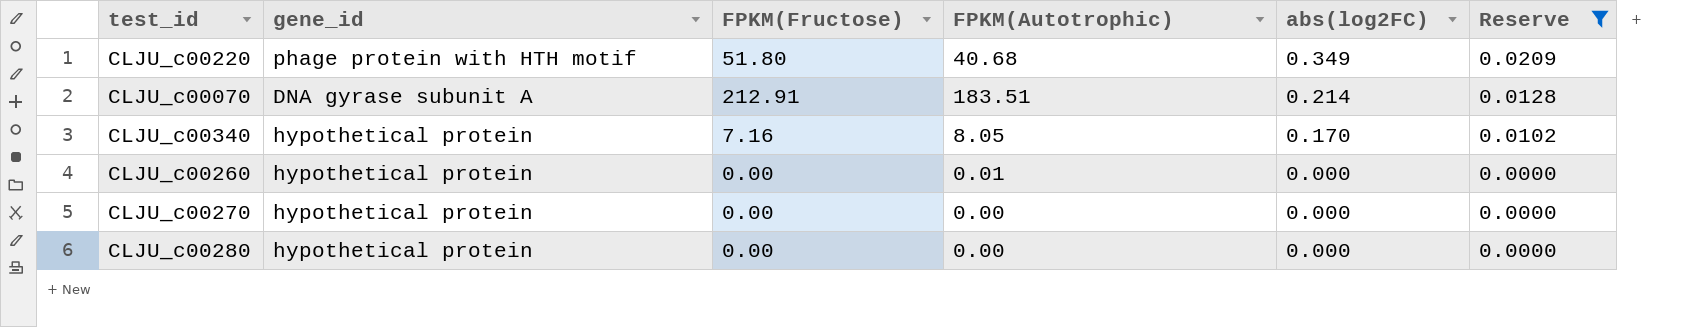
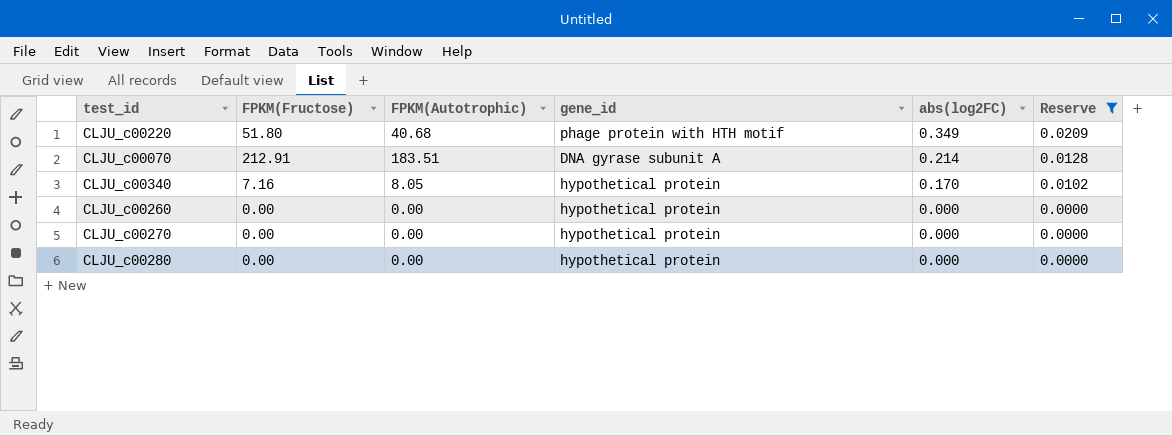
column gene_id | position: 2 -> 4
CLJU_c00260 | FPKM(Autotrophic): 0.01 -> 0.00

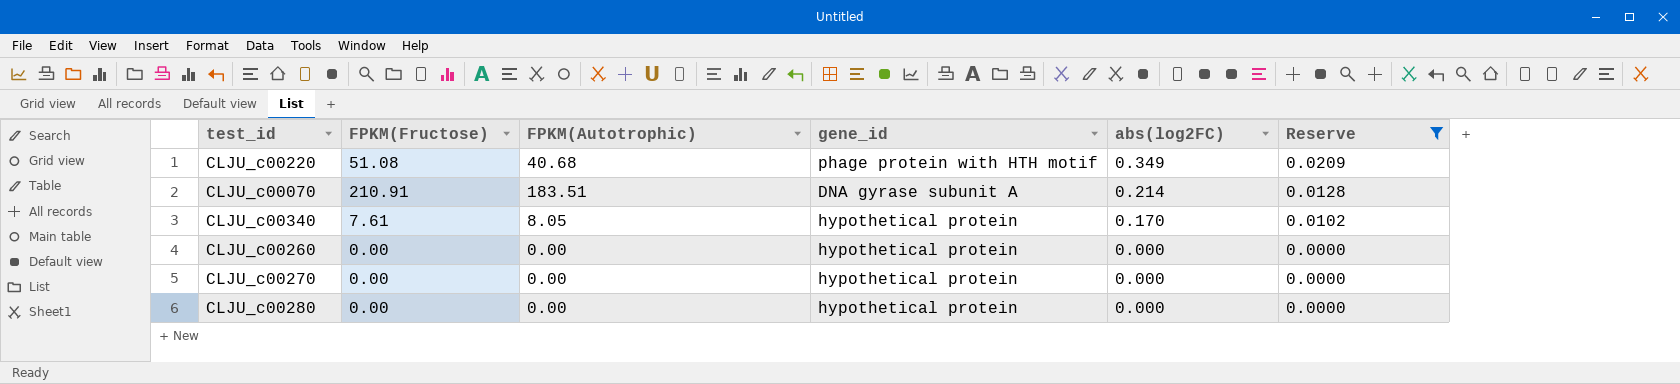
CLJU_c00220 | FPKM(Fructose): 51.80 -> 51.08
CLJU_c00070 | FPKM(Fructose): 212.91 -> 210.91
CLJU_c00340 | FPKM(Fructose): 7.16 -> 7.61

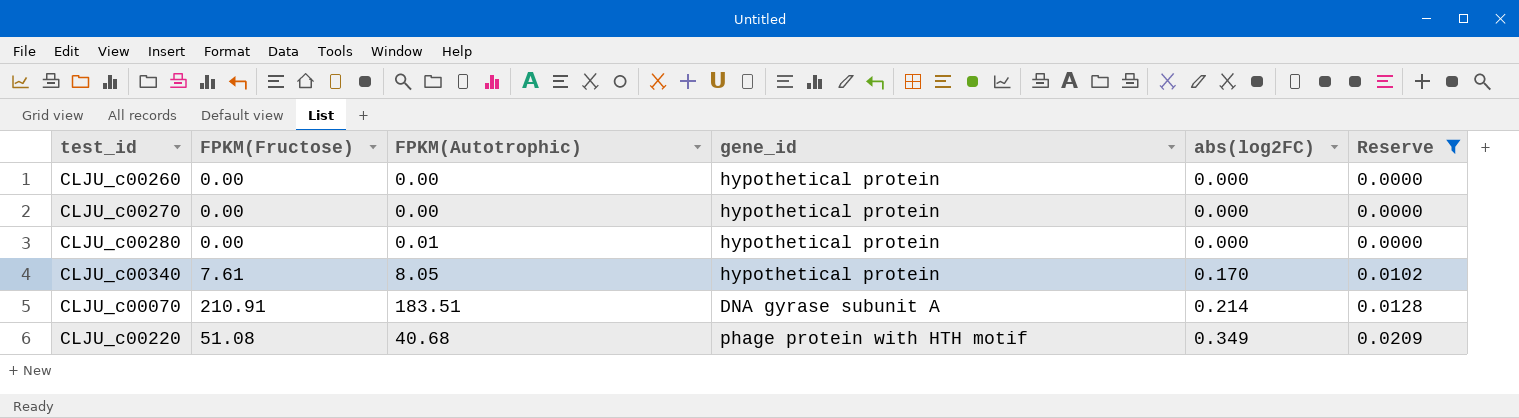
row order: abs(log2FC) descending -> abs(log2FC) ascending
CLJU_c00280 | FPKM(Autotrophic): 0.00 -> 0.01

